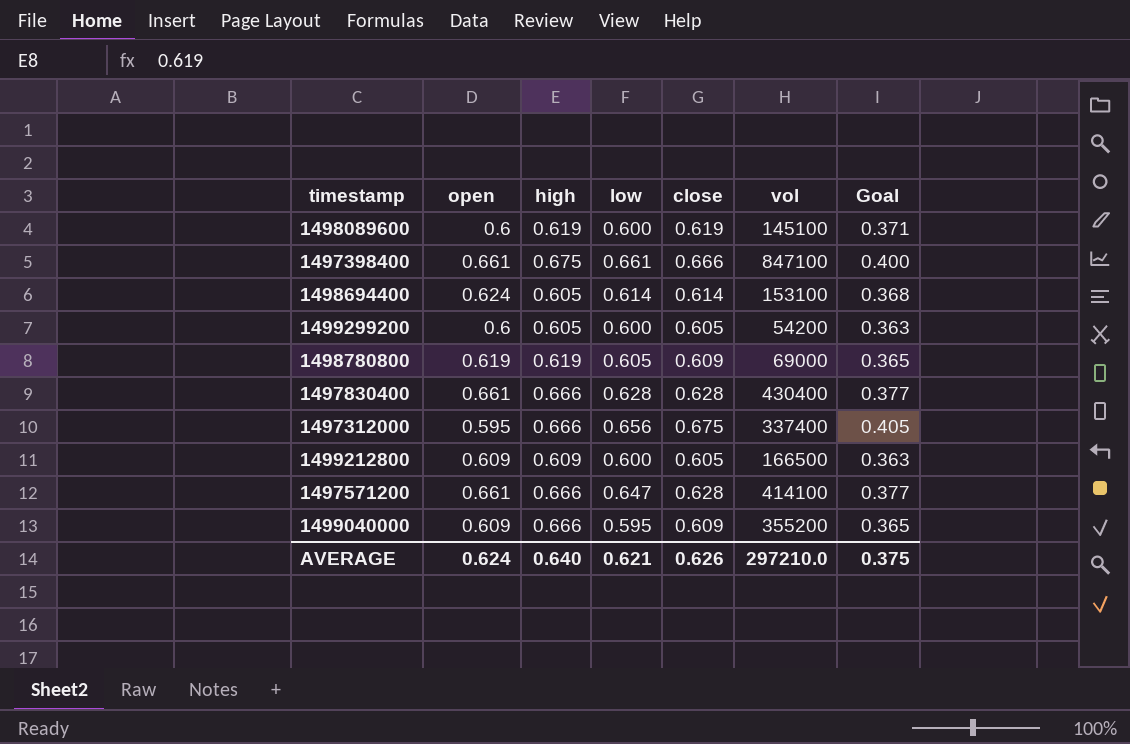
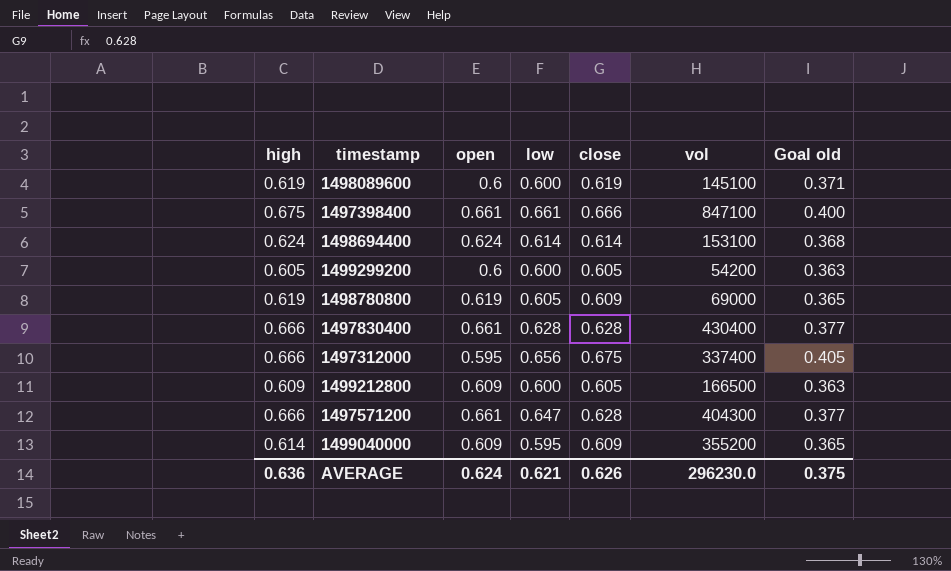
column high | position: 3 -> 1
column name: Goal -> Goal old
1498694400 | high: 0.605 -> 0.624
1497571200 | vol: 414100 -> 404300
1499040000 | high: 0.666 -> 0.614
AVERAGE | high: 0.640 -> 0.636
AVERAGE | vol: 297210.0 -> 296230.0

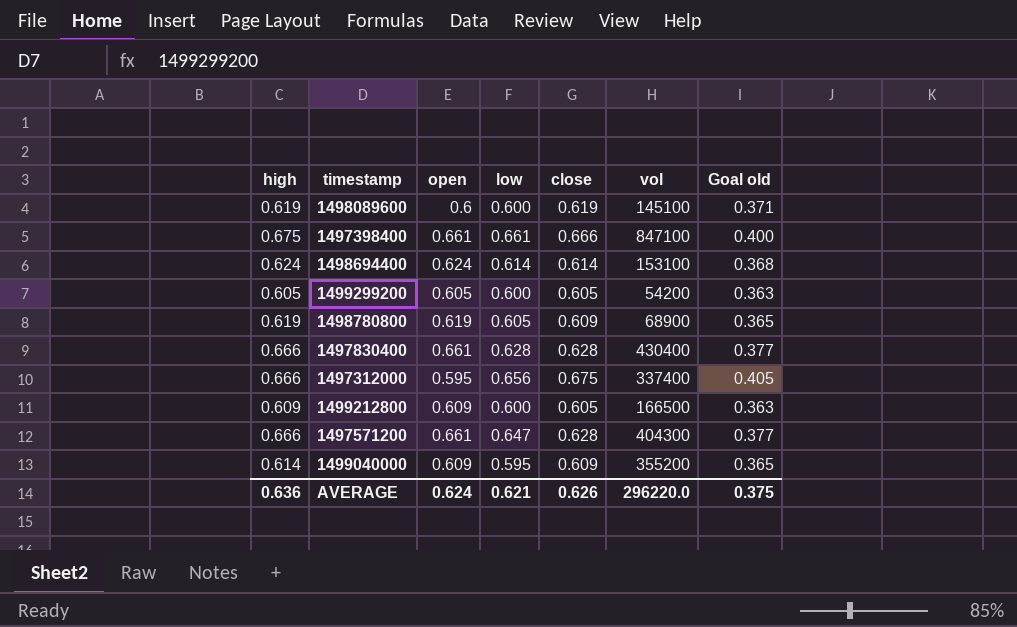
1499299200 | open: 0.6 -> 0.605
1498780800 | vol: 69000 -> 68900
AVERAGE | vol: 296230.0 -> 296220.0

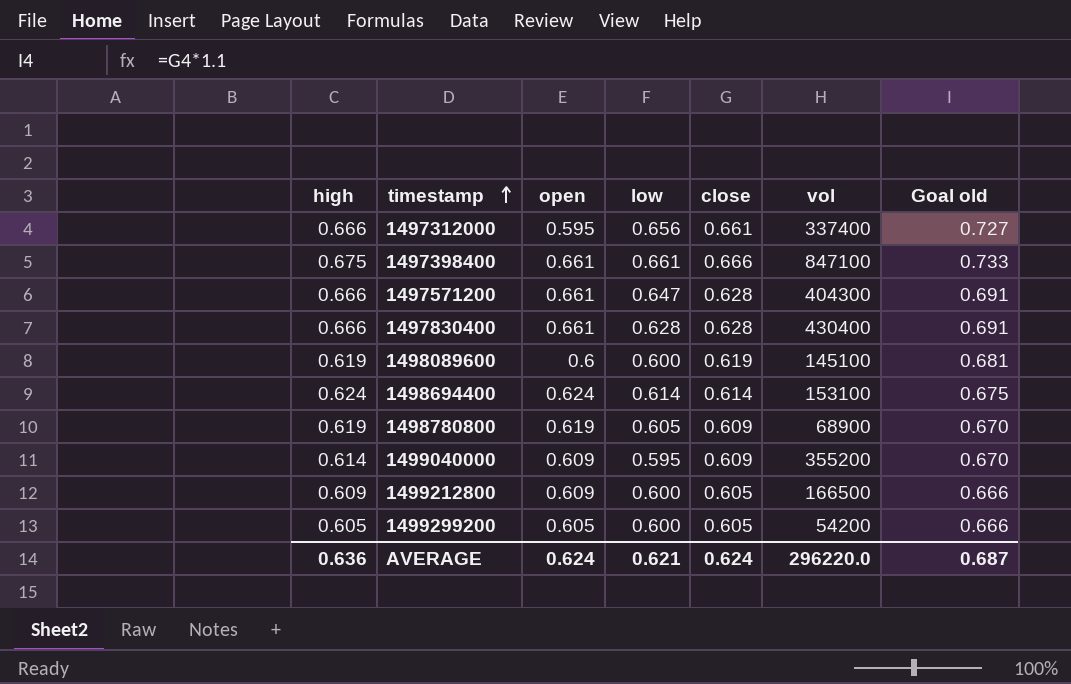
row order: none -> timestamp ascending
column Goal old | formula: [close] * 0.6 -> [close] * 1.1
1497312000 | close: 0.675 -> 0.661
AVERAGE | close: 0.626 -> 0.624
AVERAGE | Goal old: 0.375 -> 0.687

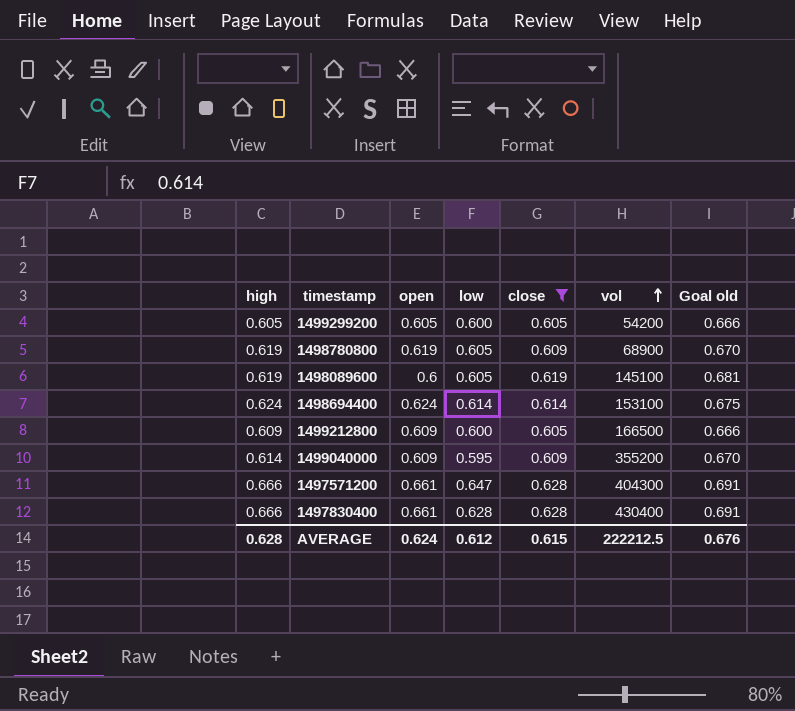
filter: none -> close <= 0.628
row order: timestamp ascending -> vol ascending
1498089600 | low: 0.600 -> 0.605
AVERAGE | high: 0.636 -> 0.628
AVERAGE | low: 0.621 -> 0.612
AVERAGE | close: 0.624 -> 0.615
AVERAGE | vol: 296220.0 -> 222212.5
AVERAGE | Goal old: 0.687 -> 0.676

